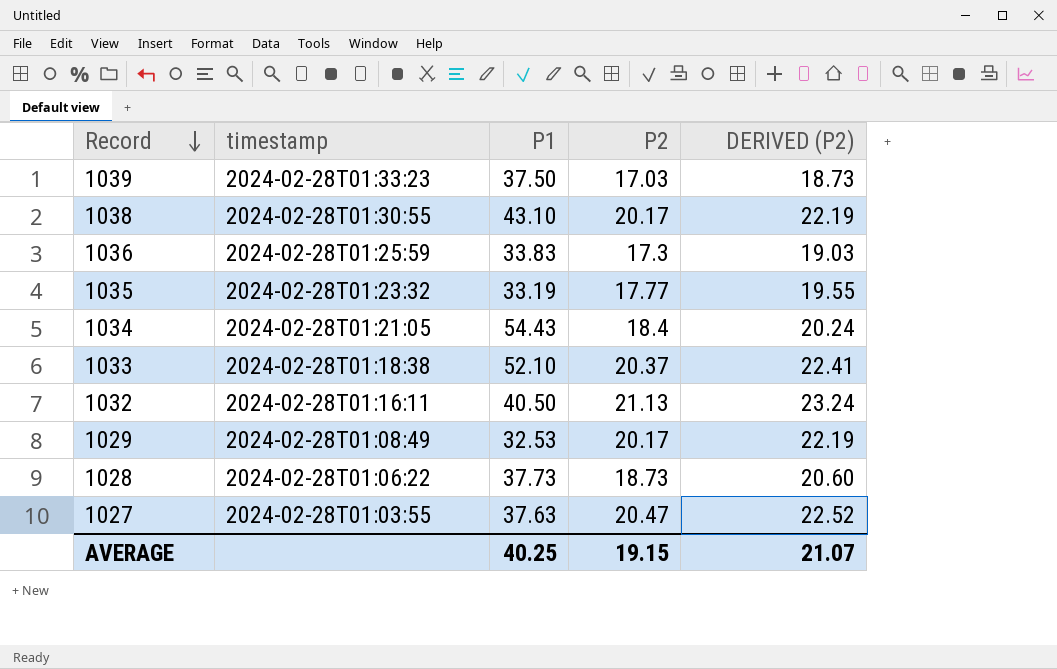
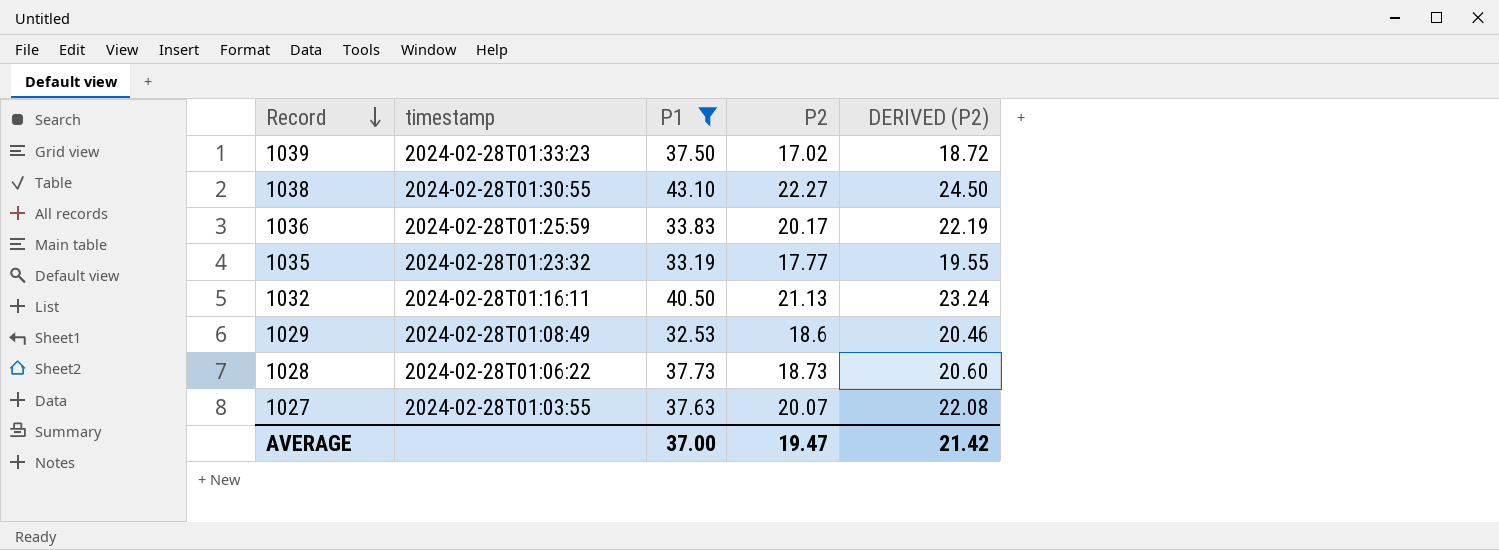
filter: none -> P1 <= 43.10
1039 | P2: 17.03 -> 17.02
1039 | DERIVED (P2): 18.73 -> 18.72
1038 | P2: 20.17 -> 22.27
1038 | DERIVED (P2): 22.19 -> 24.50
1036 | P2: 17.3 -> 20.17
1036 | DERIVED (P2): 19.03 -> 22.19
1029 | P2: 20.17 -> 18.6
1029 | DERIVED (P2): 22.19 -> 20.46
1027 | P2: 20.47 -> 20.07
1027 | DERIVED (P2): 22.52 -> 22.08
AVERAGE | P1: 40.25 -> 37.00
AVERAGE | P2: 19.15 -> 19.47
AVERAGE | DERIVED (P2): 21.07 -> 21.42

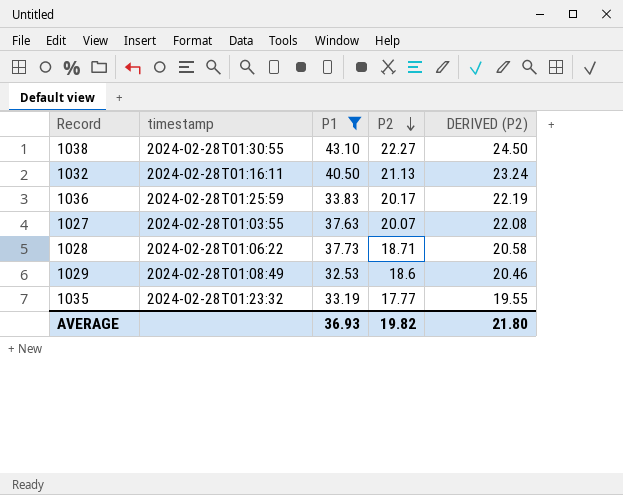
row order: Record descending -> P2 descending
row 1039: 2024-02-28T01:33:23 | 37.50 | 17.02 | 18.72 -> none
1028 | P2: 18.73 -> 18.71
1028 | DERIVED (P2): 20.60 -> 20.58
AVERAGE | P1: 37.00 -> 36.93
AVERAGE | P2: 19.47 -> 19.82
AVERAGE | DERIVED (P2): 21.42 -> 21.80

